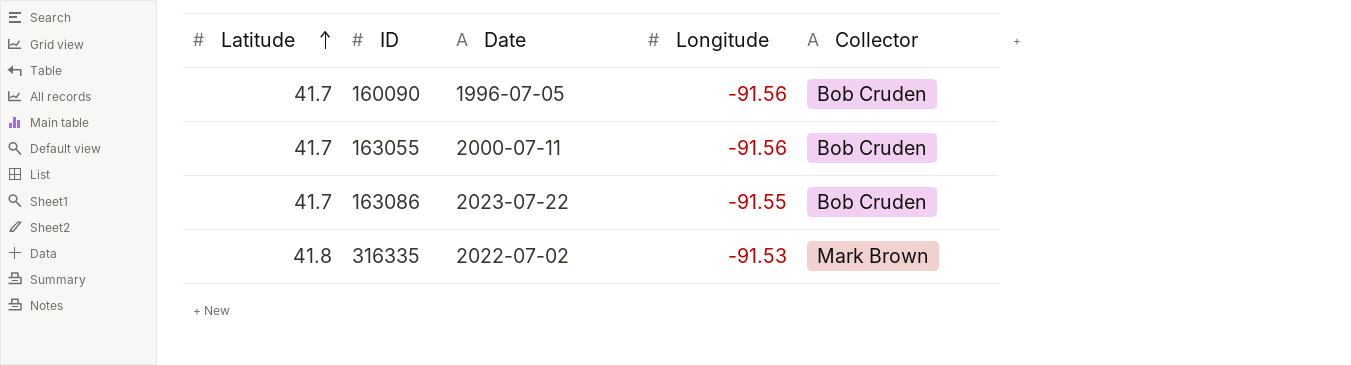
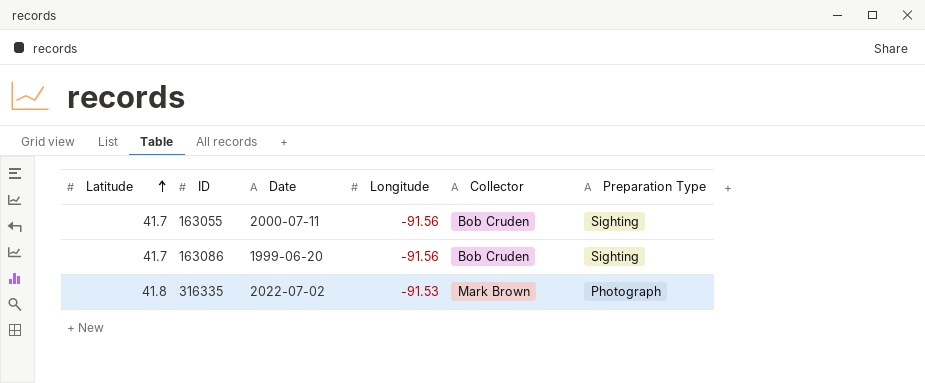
column Preparation Type | position: none -> 6
row 160090: 41.7 | 1996-07-05 | -91.56 | Bob Cruden -> none
163086 | Date: 2023-07-22 -> 1999-06-20
163086 | Longitude: -91.55 -> -91.56

